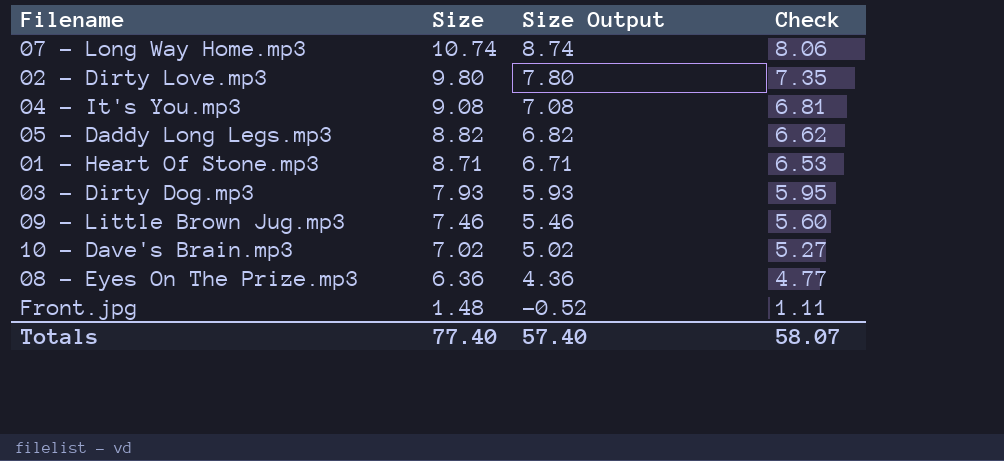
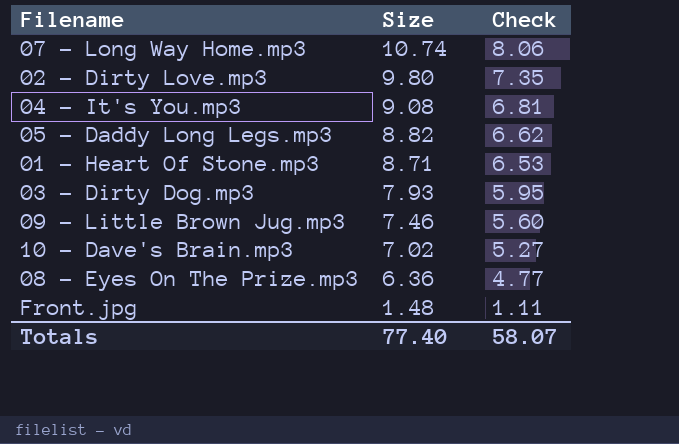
column Size Output | formula: [Size] - 2 -> none

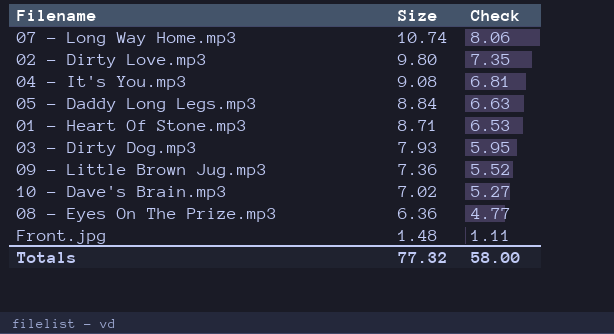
05 - Daddy Long Legs.mp3 | Size: 8.82 -> 8.84
05 - Daddy Long Legs.mp3 | Check: 6.62 -> 6.63
09 - Little Brown Jug.mp3 | Size: 7.46 -> 7.36
09 - Little Brown Jug.mp3 | Check: 5.60 -> 5.52
Totals | Size: 77.40 -> 77.32
Totals | Check: 58.07 -> 58.00

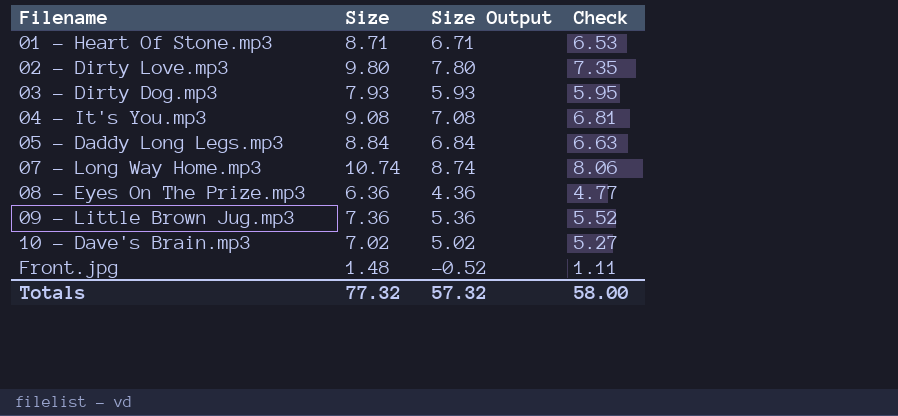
row order: Size descending -> Filename ascending
column Size Output | formula: none -> [Size] - 2

